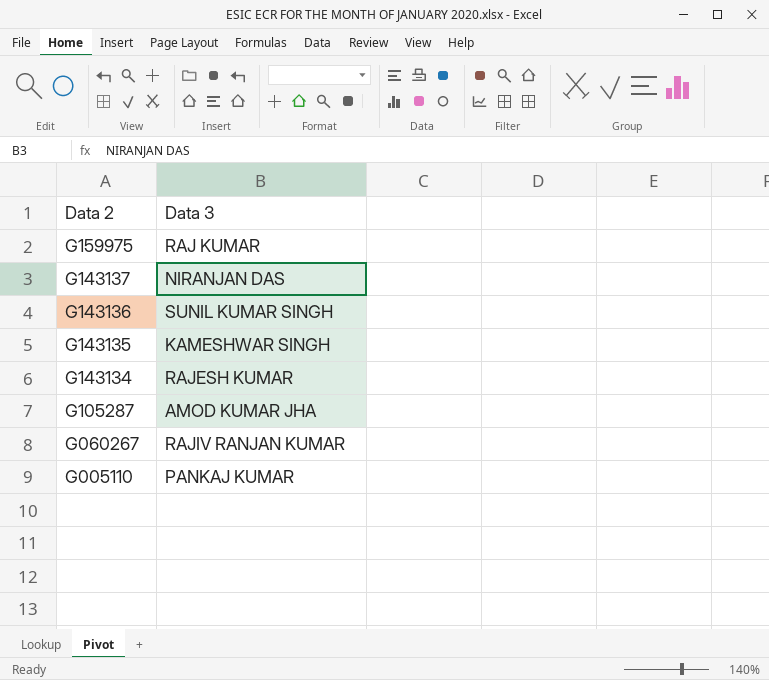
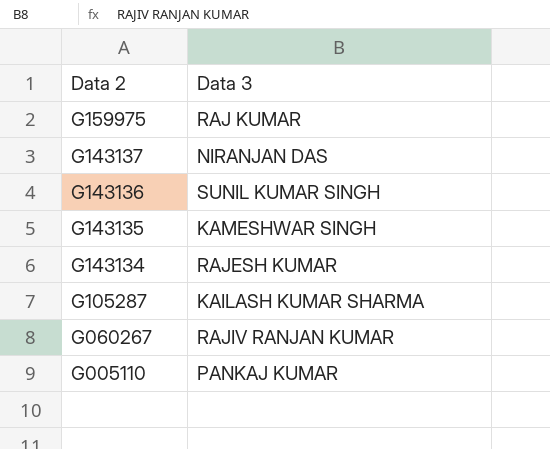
G105287 | Data 3: AMOD KUMAR JHA -> KAILASH KUMAR SHARMA

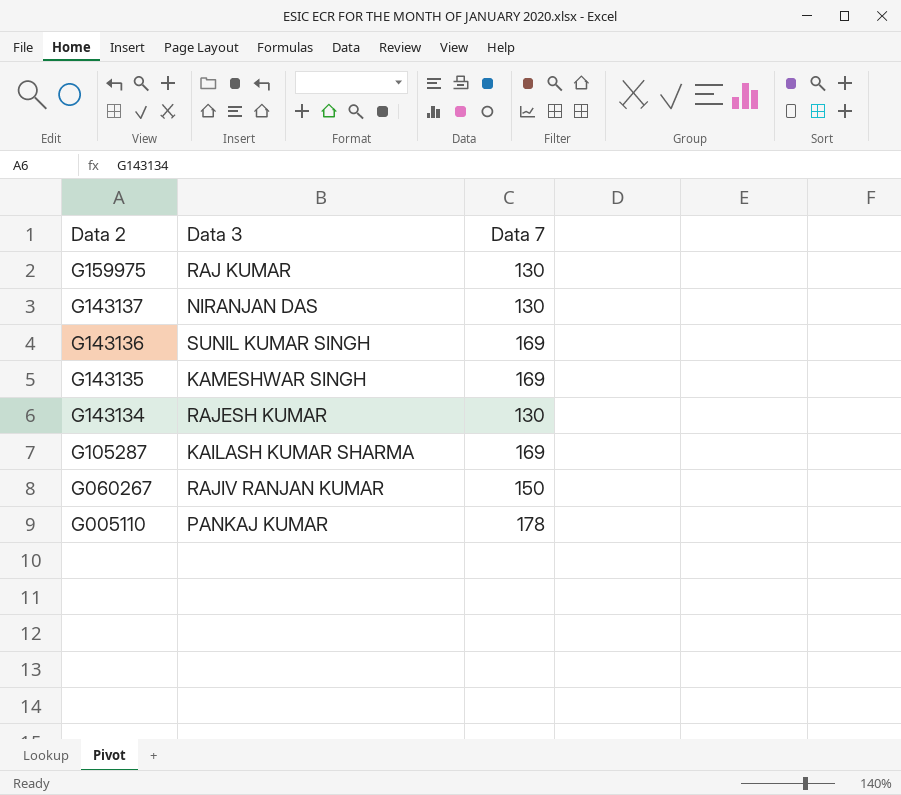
column Data 7 | position: none -> 3

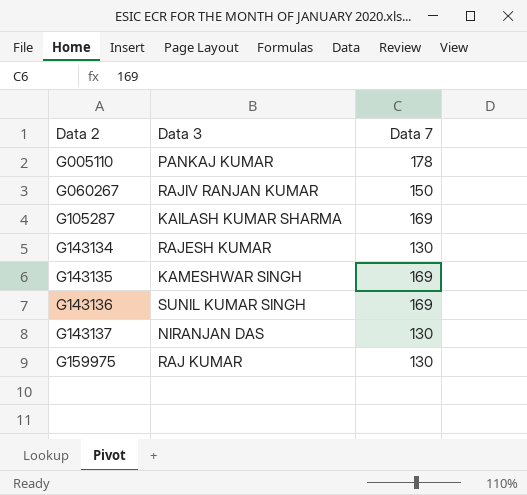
row order: Data 2 descending -> Data 2 ascending

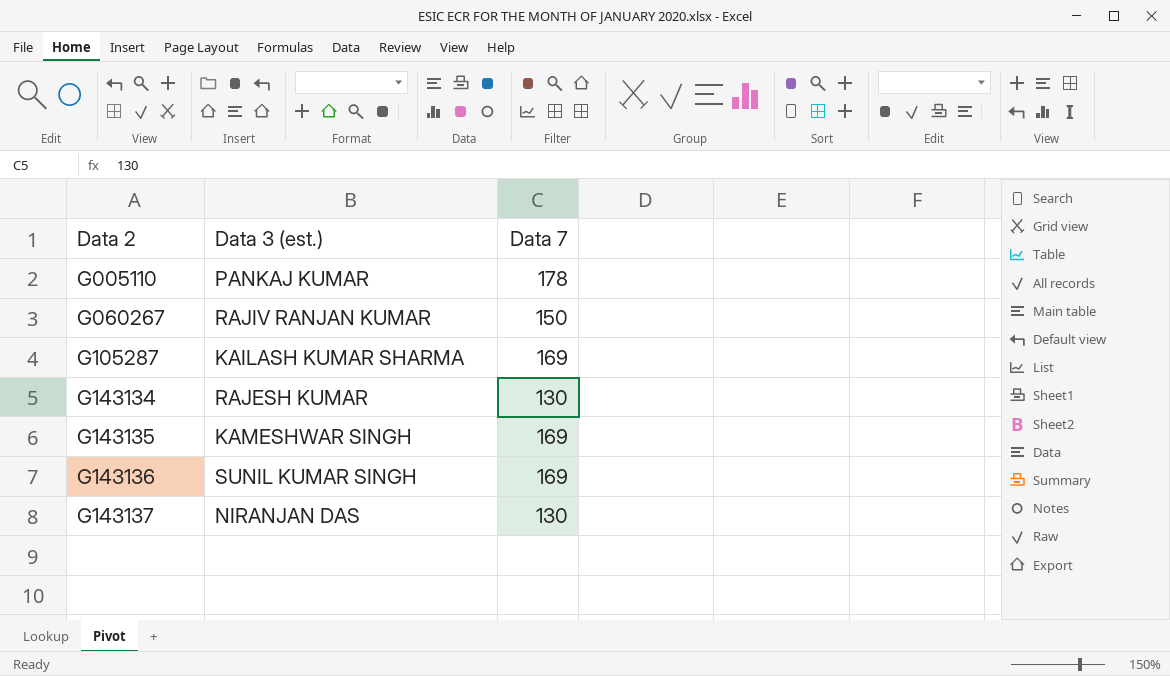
column name: Data 3 -> Data 3 (est.)
row G159975: RAJ KUMAR | 130 -> none

